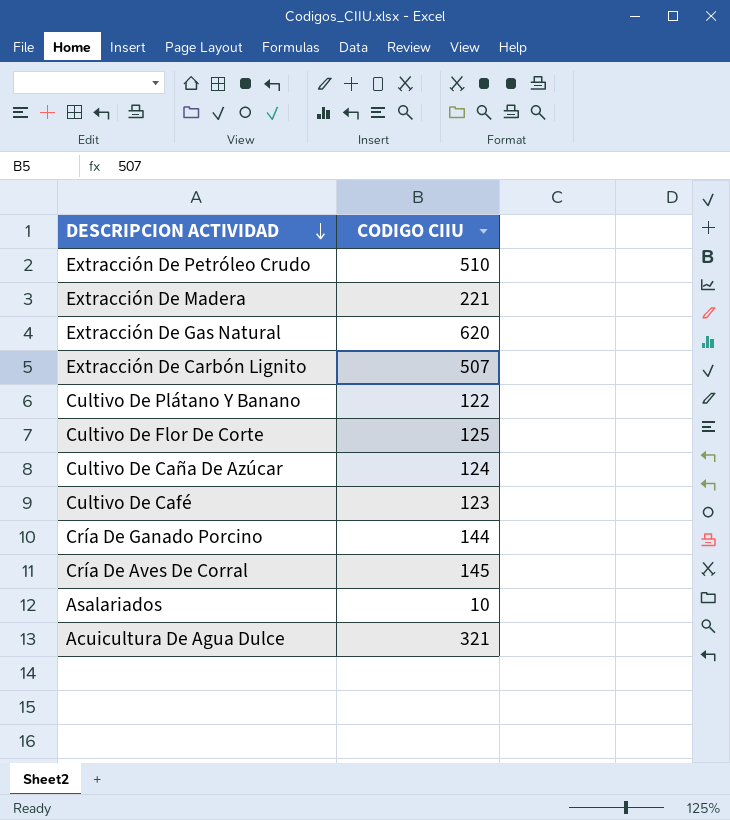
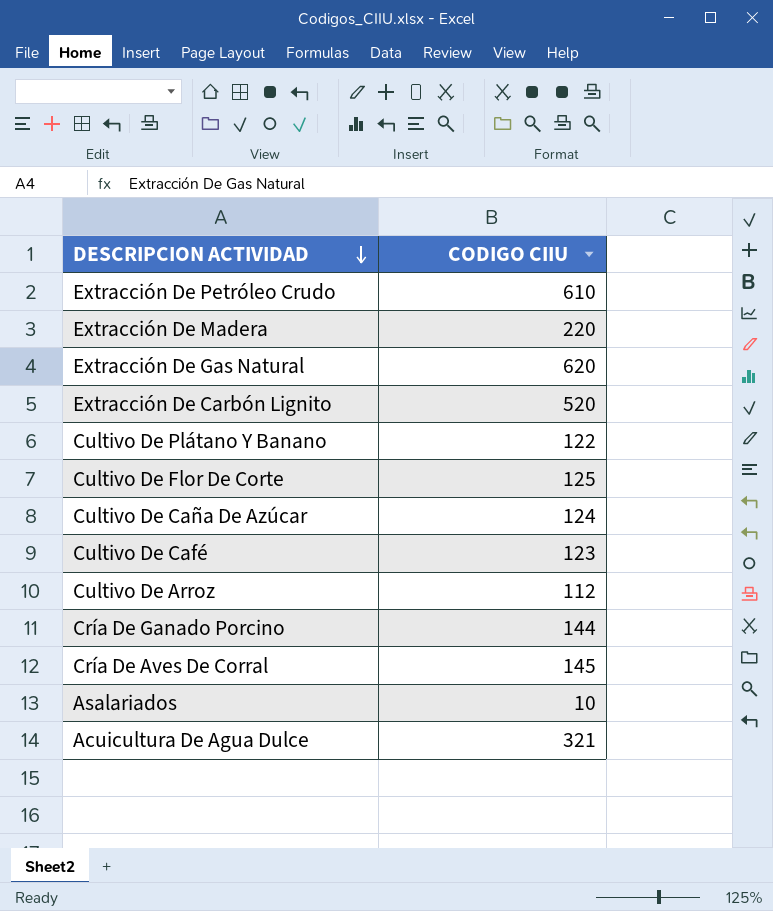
Extracción De Petróleo Crudo | CODIGO CIIU: 510 -> 610
Extracción De Madera | CODIGO CIIU: 221 -> 220
Extracción De Carbón Lignito | CODIGO CIIU: 507 -> 520
row Cultivo De Arroz: none -> 112

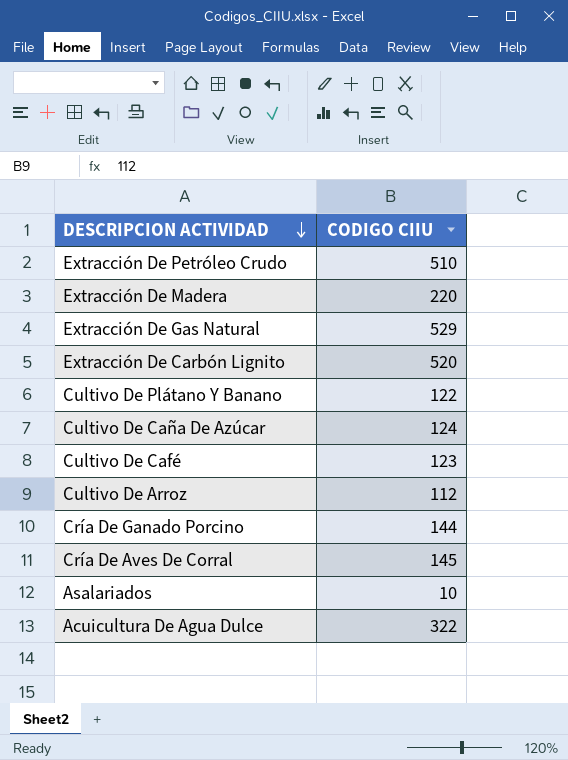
row Cultivo De Flor De Corte: 125 -> none
Extracción De Petróleo Crudo | CODIGO CIIU: 610 -> 510
Extracción De Gas Natural | CODIGO CIIU: 620 -> 529
Acuicultura De Agua Dulce | CODIGO CIIU: 321 -> 322

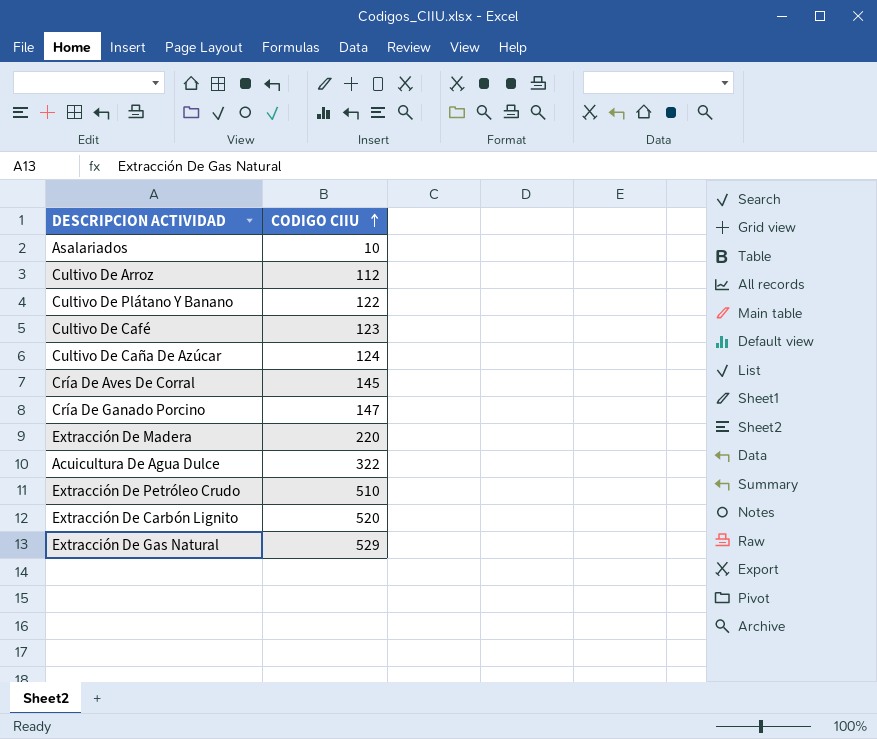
row order: DESCRIPCION ACTIVIDAD descending -> CODIGO CIIU ascending
Cría De Ganado Porcino | CODIGO CIIU: 144 -> 147

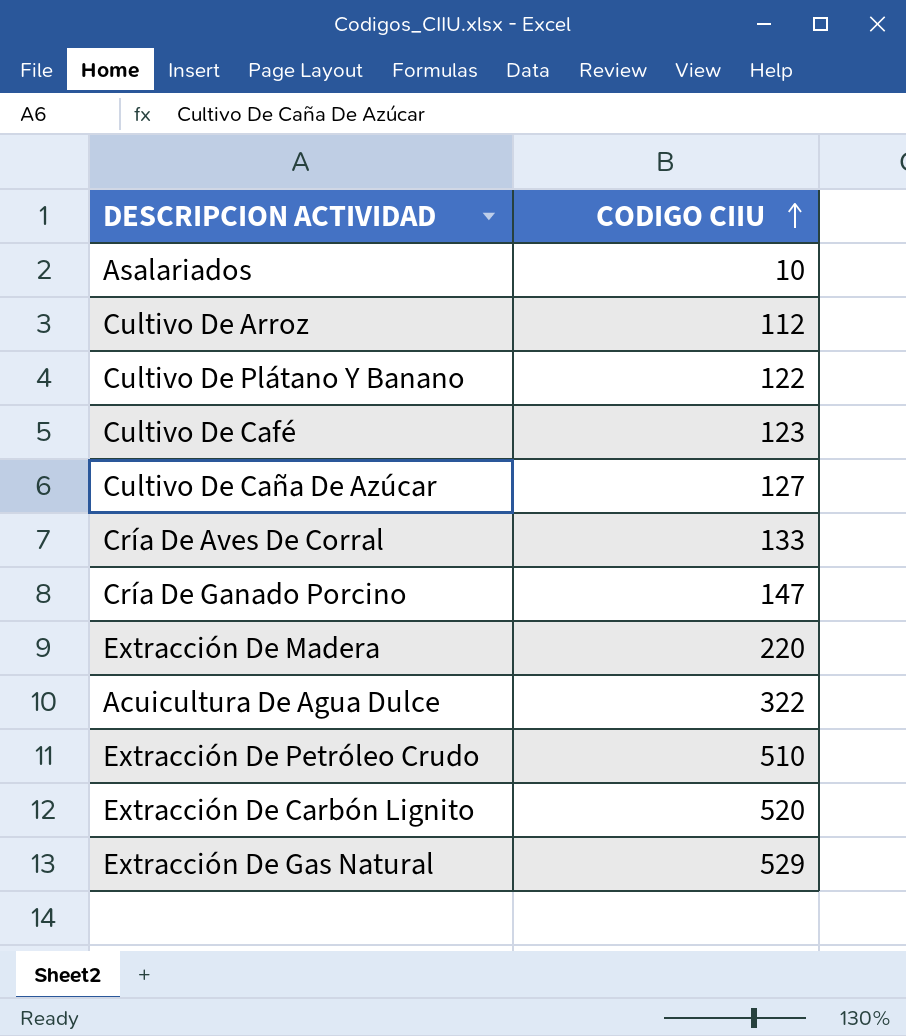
Cultivo De Caña De Azúcar | CODIGO CIIU: 124 -> 127
Cría De Aves De Corral | CODIGO CIIU: 145 -> 133

